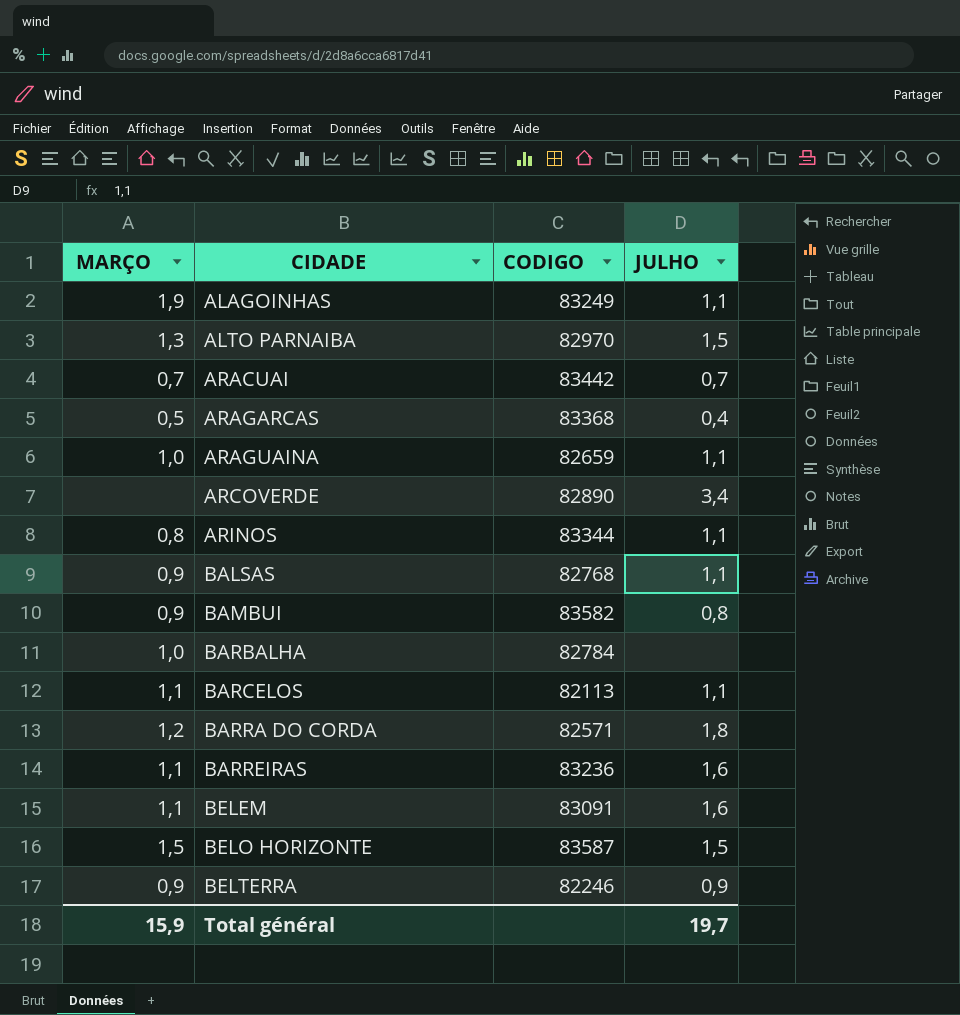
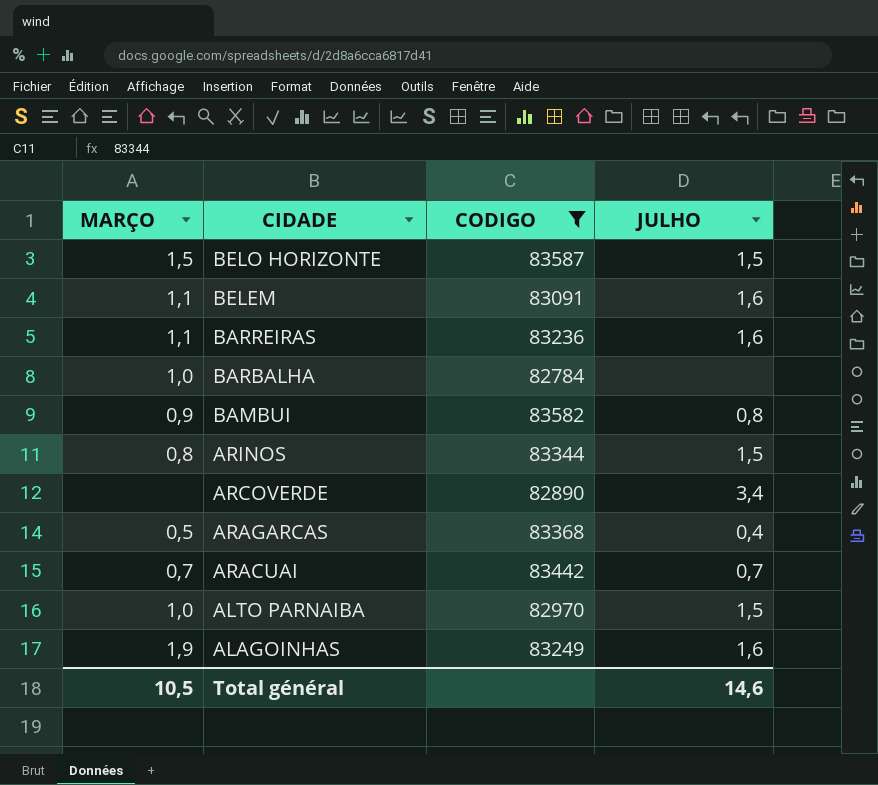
filter: none -> CODIGO >= 82784
row order: CIDADE ascending -> CIDADE descending
ARINOS | JULHO: 1,1 -> 1,5
ALTO PARNAIBA | MARÇO: 1,3 -> 1,0
ALAGOINHAS | JULHO: 1,1 -> 1,6
Total général | MARÇO: 15,9 -> 10,5
Total général | JULHO: 19,7 -> 14,6

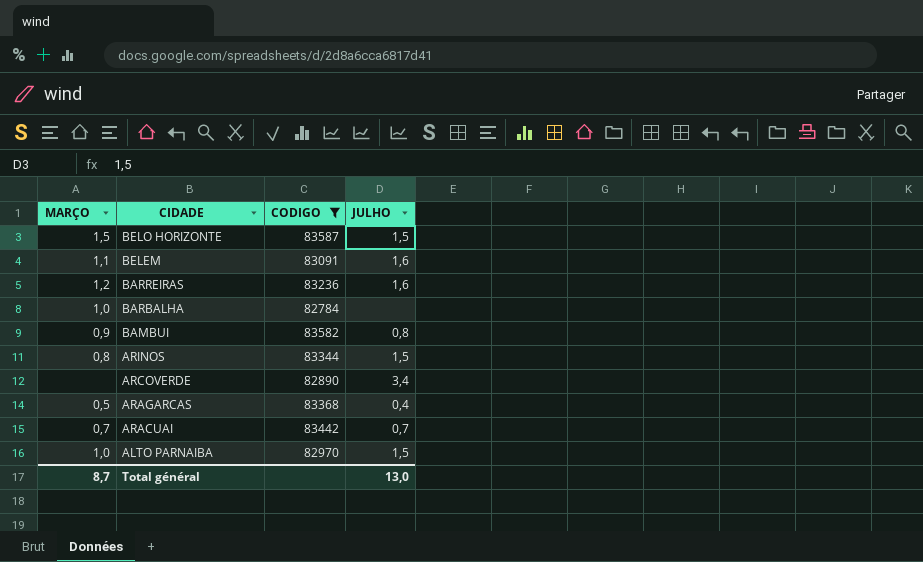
row ALAGOINHAS: 1,9 | 83249 | 1,6 -> none
BARREIRAS | MARÇO: 1,1 -> 1,2
Total général | MARÇO: 10,5 -> 8,7
Total général | JULHO: 14,6 -> 13,0

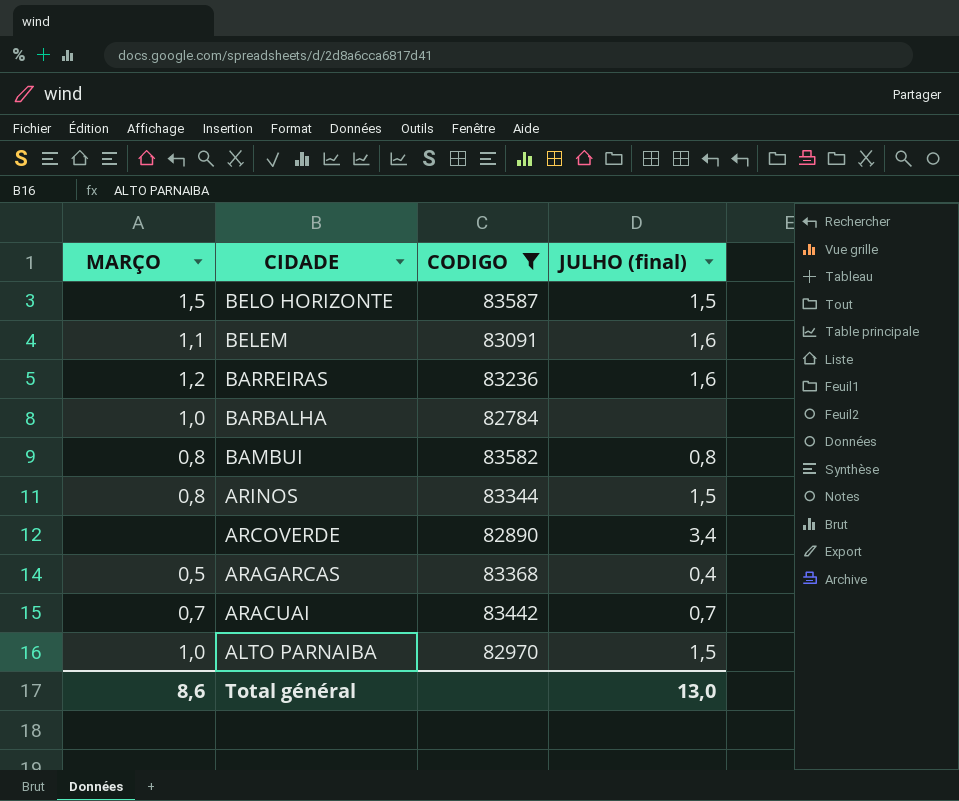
column name: JULHO -> JULHO (final)
BAMBUI | MARÇO: 0,9 -> 0,8
Total général | MARÇO: 8,7 -> 8,6

